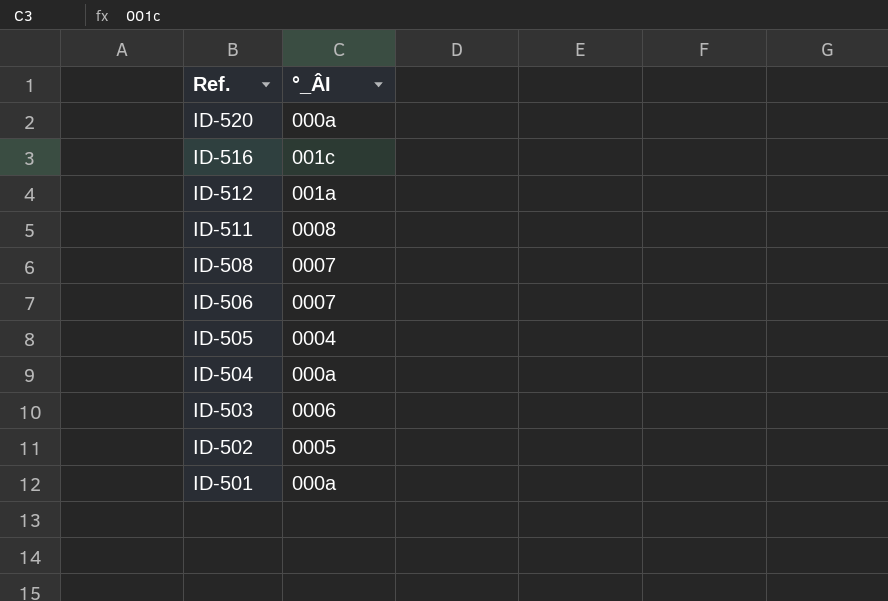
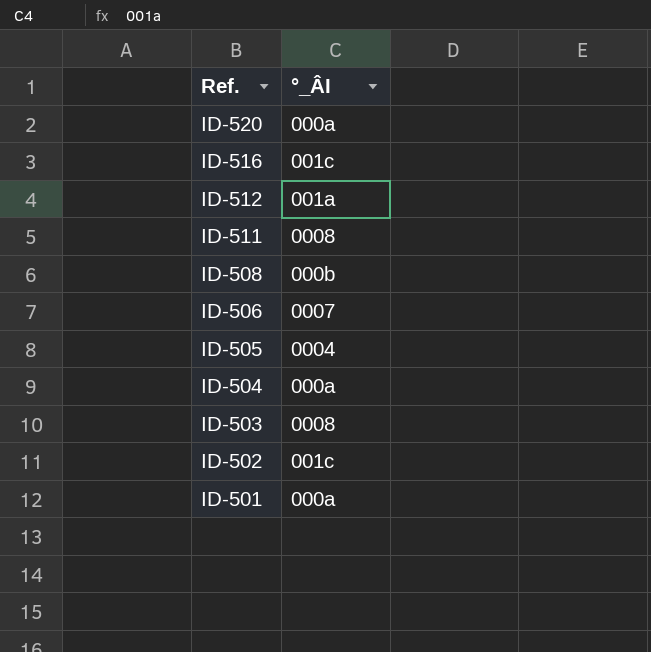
ID-508 | °_ÂI: 0007 -> 000b
ID-503 | °_ÂI: 0006 -> 0008
ID-502 | °_ÂI: 0005 -> 001c

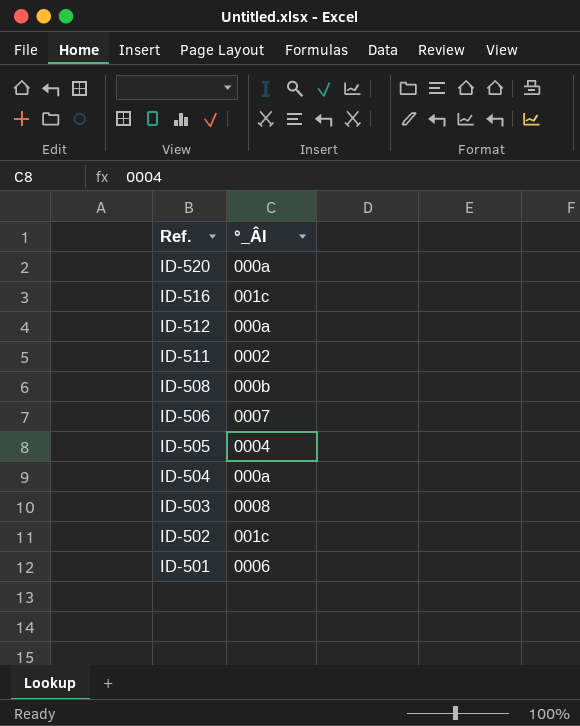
ID-512 | °_ÂI: 001a -> 000a
ID-511 | °_ÂI: 0008 -> 0002
ID-501 | °_ÂI: 000a -> 0006

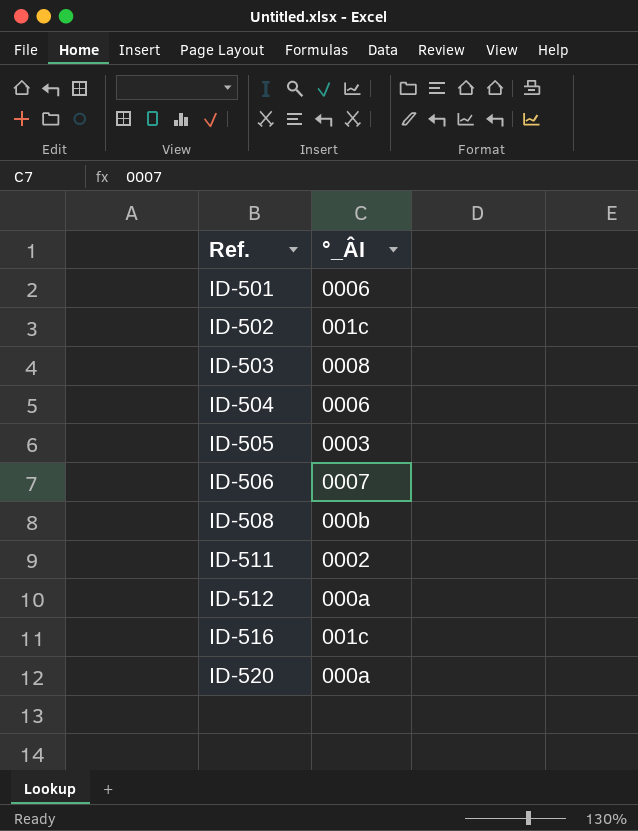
row order: Ref. descending -> Ref. ascending
ID-504 | °_ÂI: 000a -> 0006
ID-505 | °_ÂI: 0004 -> 0003

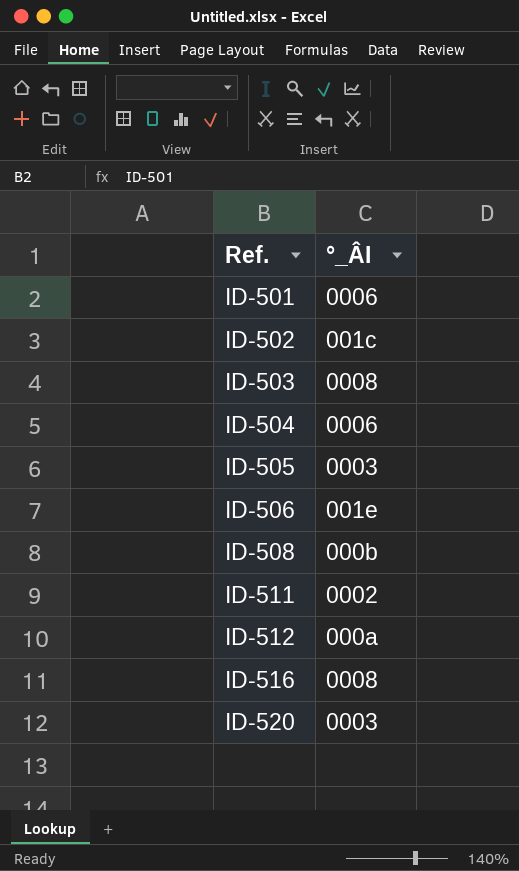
ID-506 | °_ÂI: 0007 -> 001e
ID-516 | °_ÂI: 001c -> 0008
ID-520 | °_ÂI: 000a -> 0003

